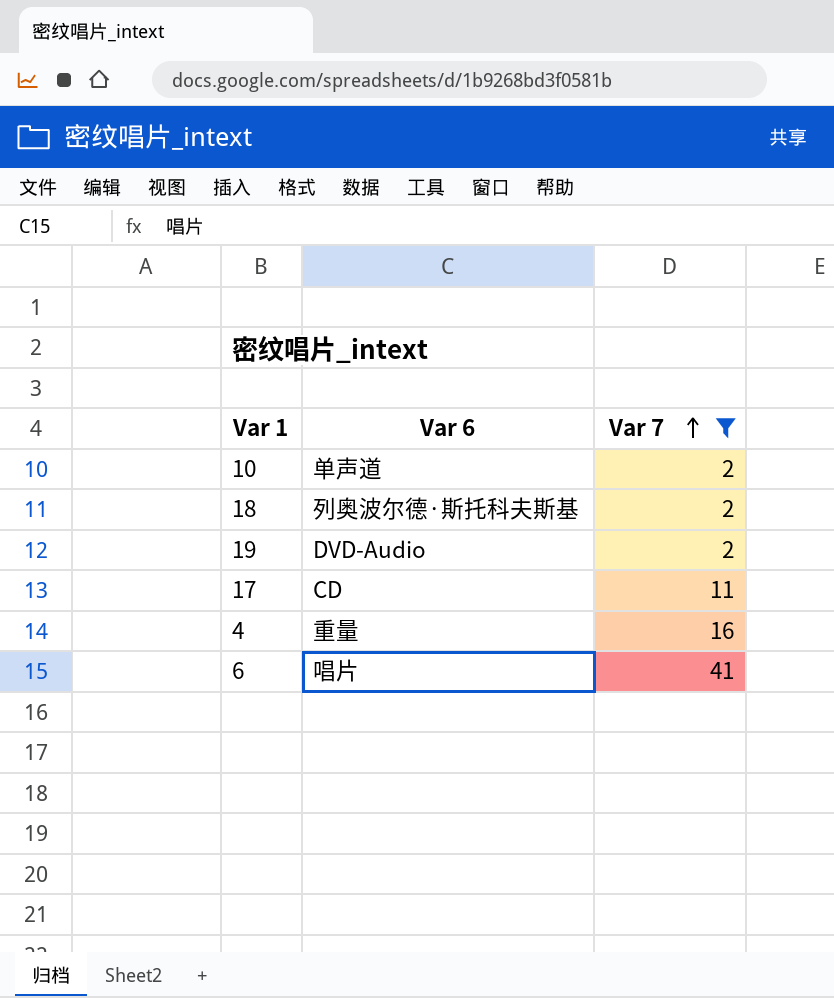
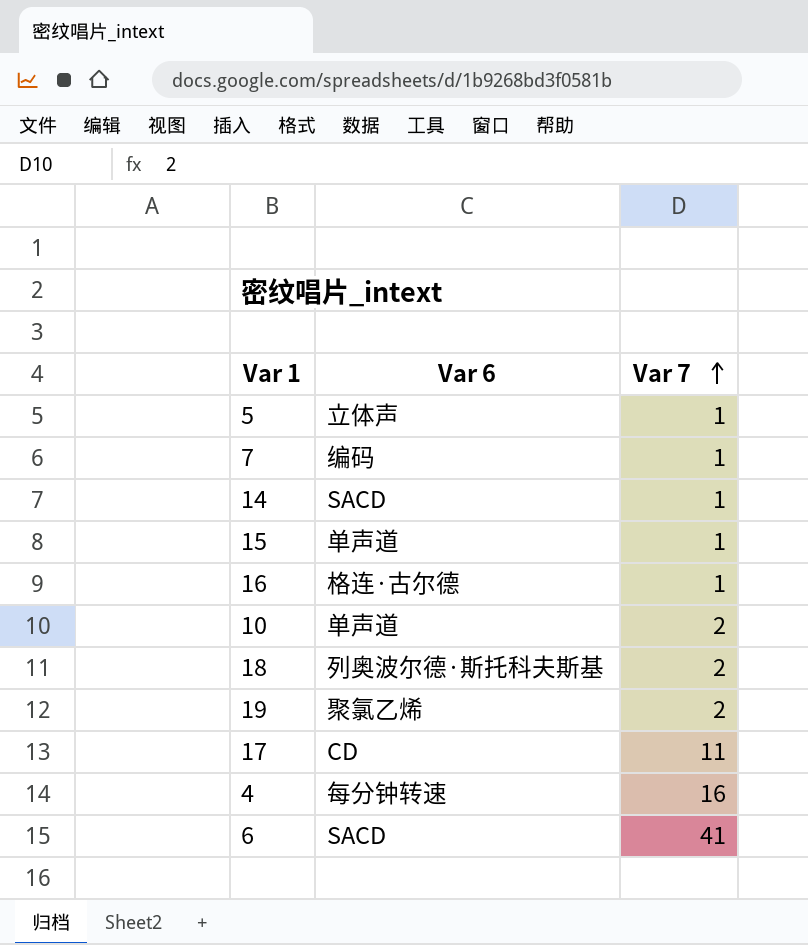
filter: Var 7 != 1 -> none
19 | Var 6: DVD-Audio -> 聚氯乙烯
4 | Var 6: 重量 -> 每分钟转速
6 | Var 6: 唱片 -> SACD

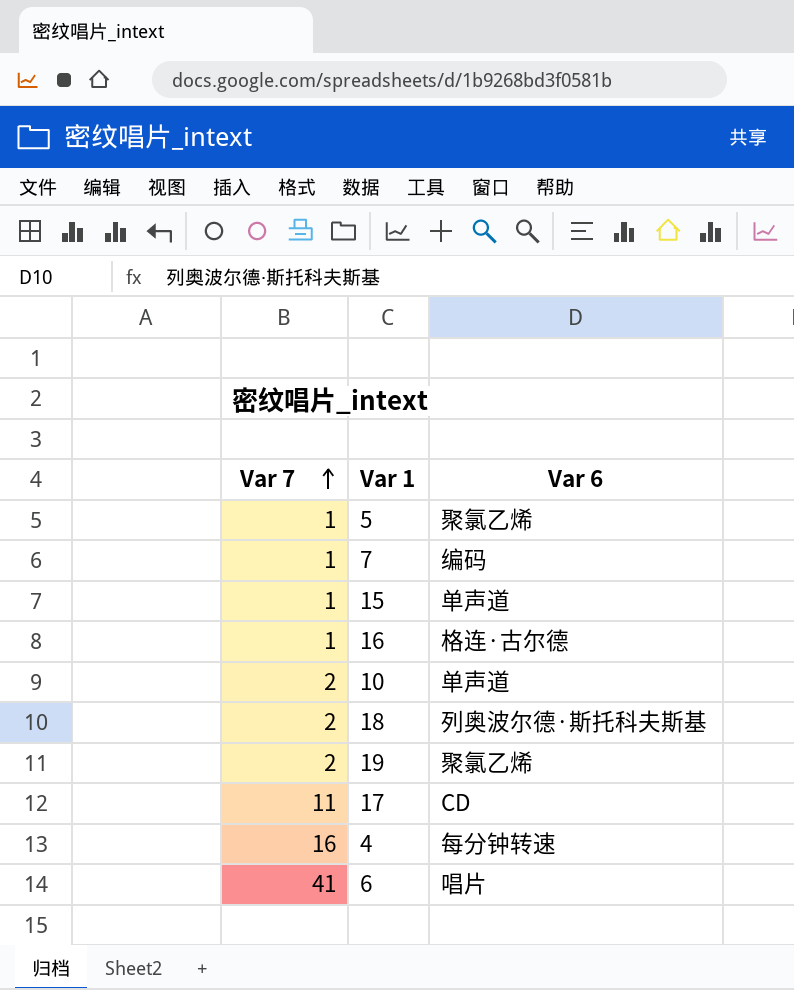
column Var 7 | position: 3 -> 1
row 14: SACD | 1 -> none
5 | Var 6: 立体声 -> 聚氯乙烯
6 | Var 6: SACD -> 唱片

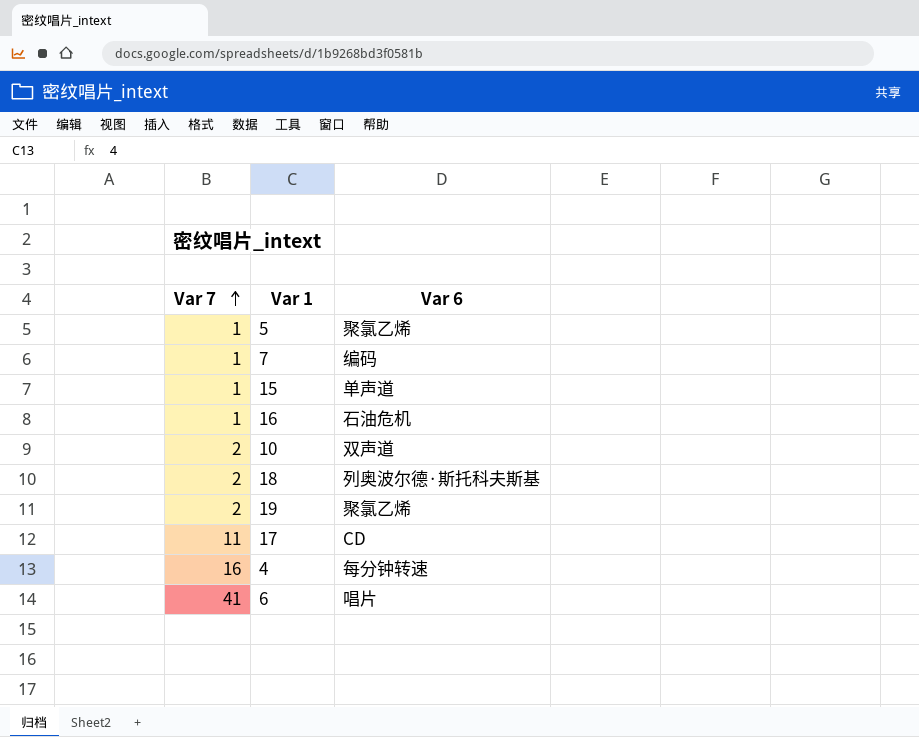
16 | Var 6: 格连·古尔德 -> 石油危机
10 | Var 6: 单声道 -> 双声道

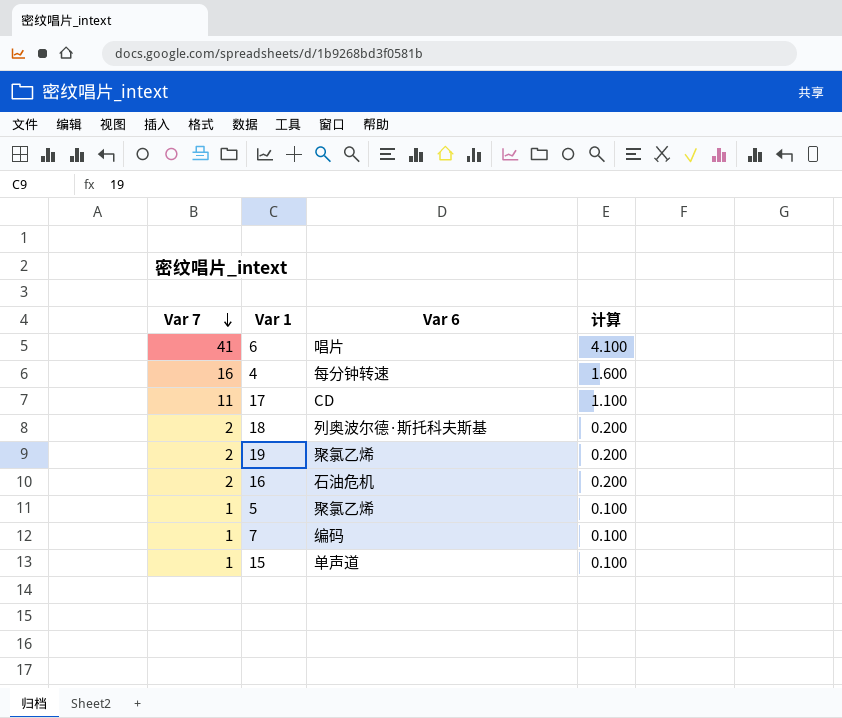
row order: Var 7 ascending -> Var 7 descending
column 计算 | formula: none -> [Var 7] * 0.1
row 10: 2 | 双声道 -> none
16 | Var 7: 1 -> 2

